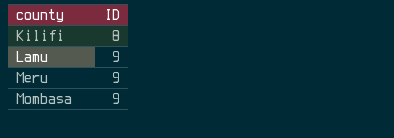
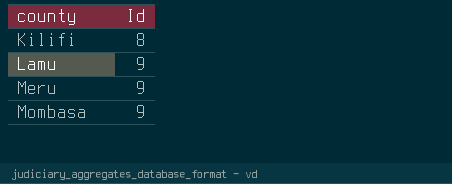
column name: ID -> Id

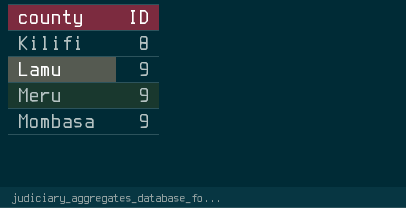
column name: Id -> ID

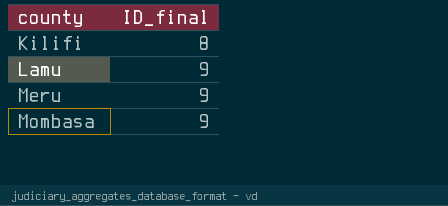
column name: ID -> ID_final

